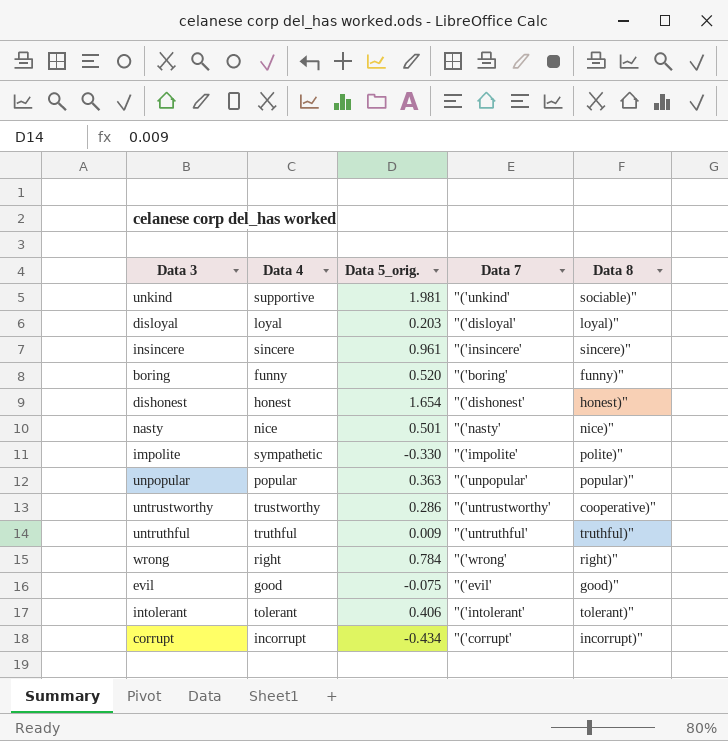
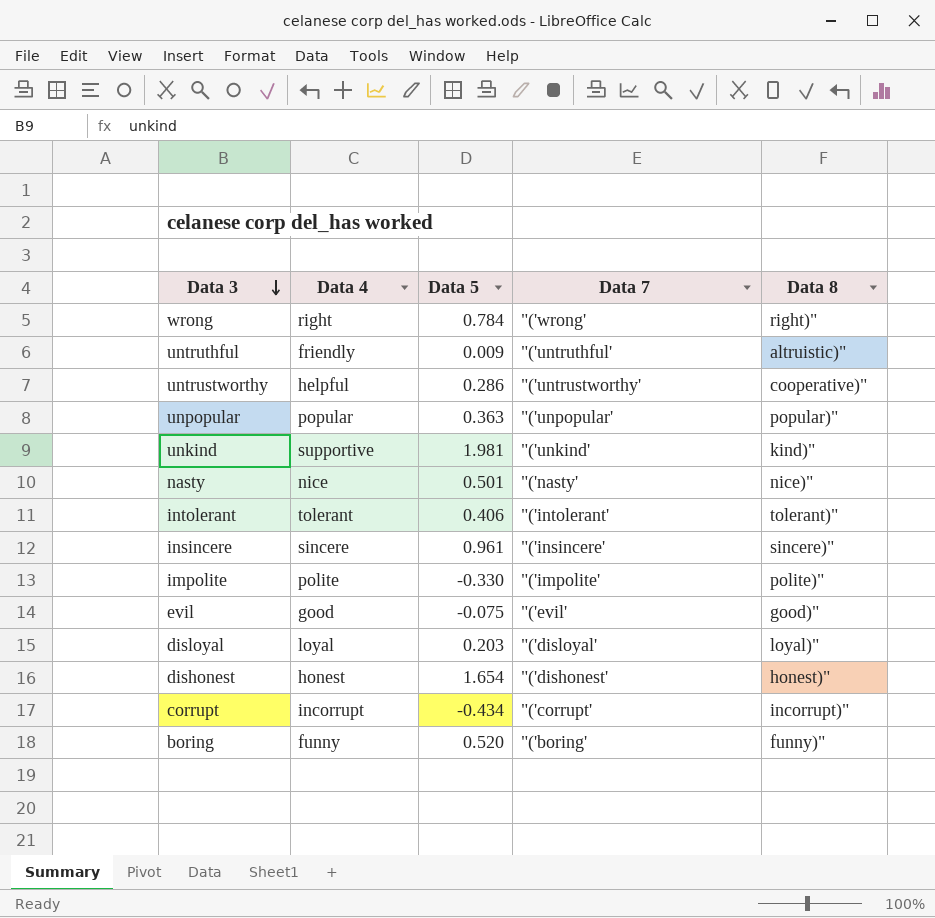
row order: none -> Data 3 descending
column name: Data 5_orig. -> Data 5
untruthful | Data 4: truthful -> friendly
untruthful | Data 8: truthful)" -> altruistic)"
untrustworthy | Data 4: trustworthy -> helpful
unkind | Data 8: sociable)" -> kind)"
impolite | Data 4: sympathetic -> polite

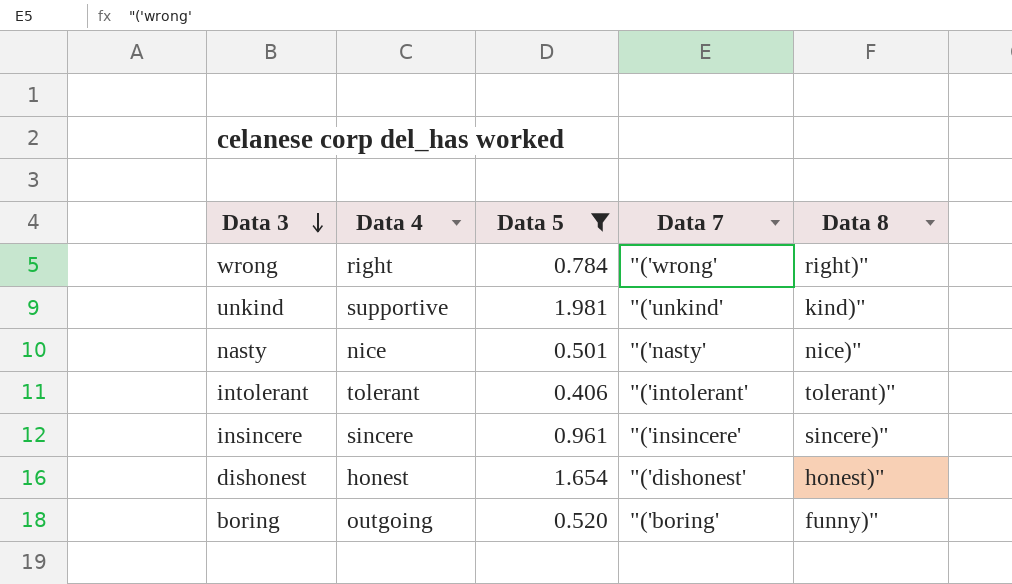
filter: none -> Data 5 >= 0.406
boring | Data 4: funny -> outgoing

